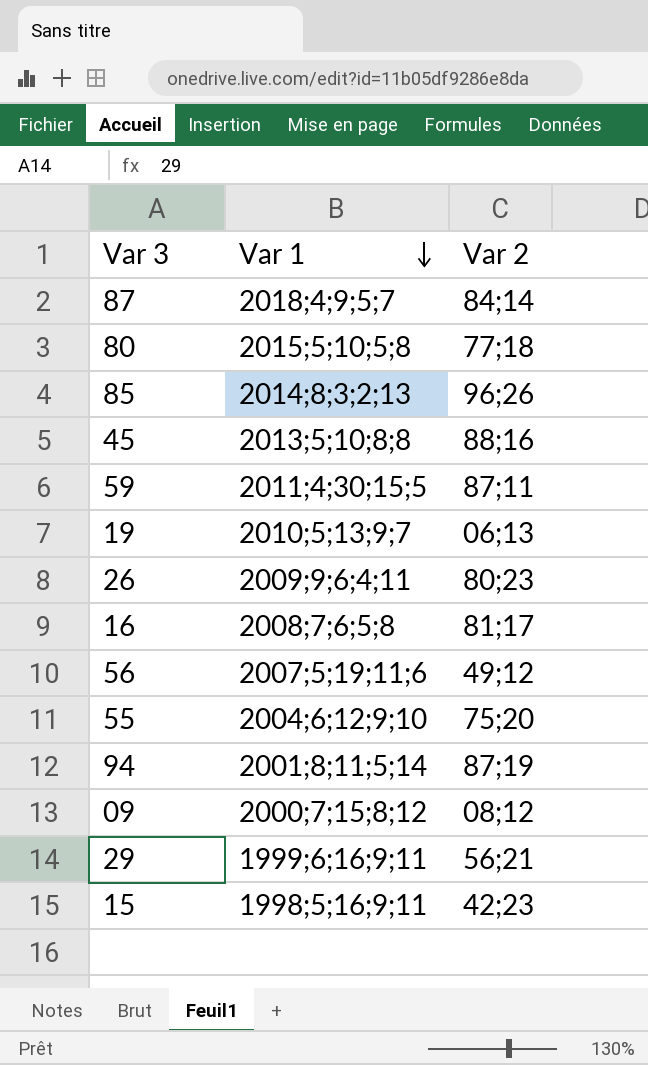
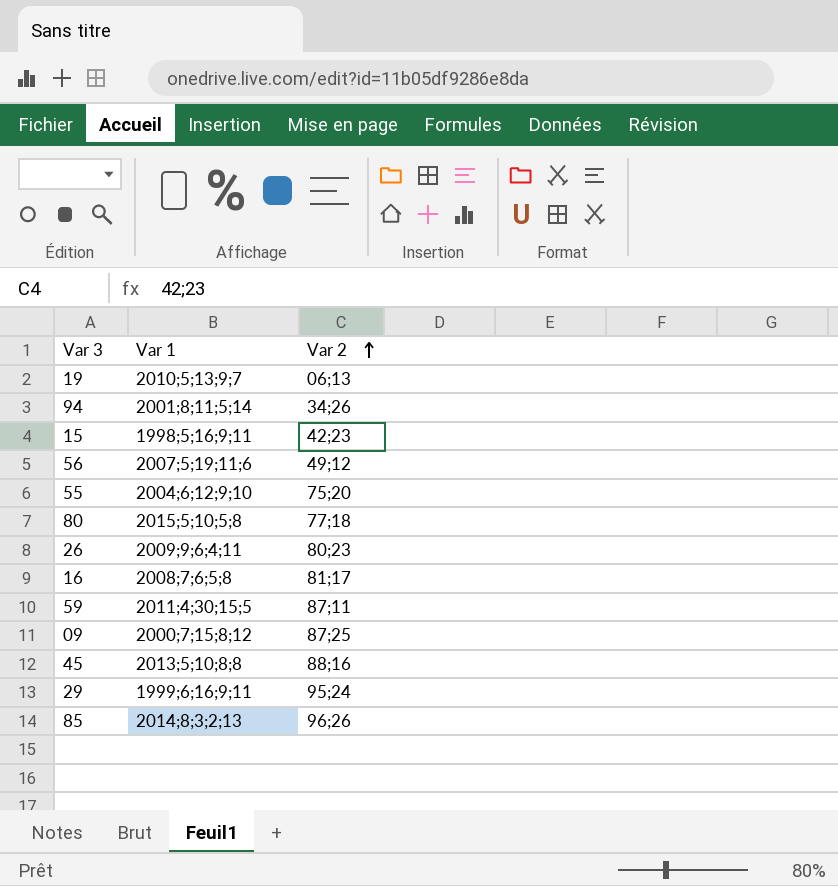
row order: Var 1 descending -> Var 2 ascending
row 87: 2018;4;9;5;7 | 84;14 -> none
94 | Var 2: 87;19 -> 34;26
09 | Var 2: 08;12 -> 87;25
29 | Var 2: 56;21 -> 95;24

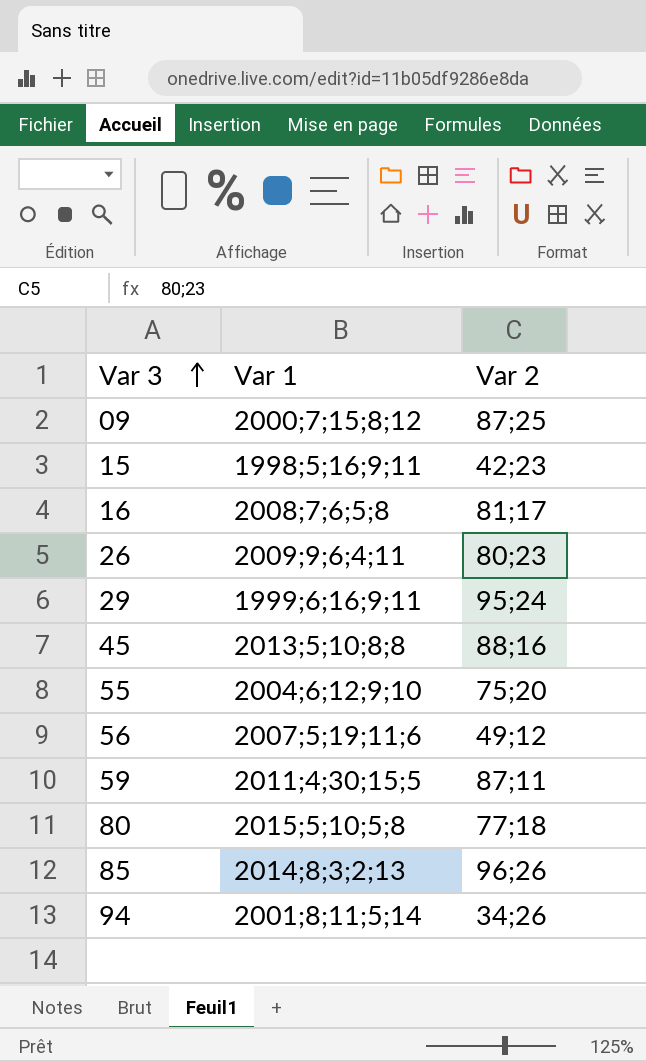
row order: Var 2 ascending -> Var 3 ascending
row 19: 2010;5;13;9;7 | 06;13 -> none

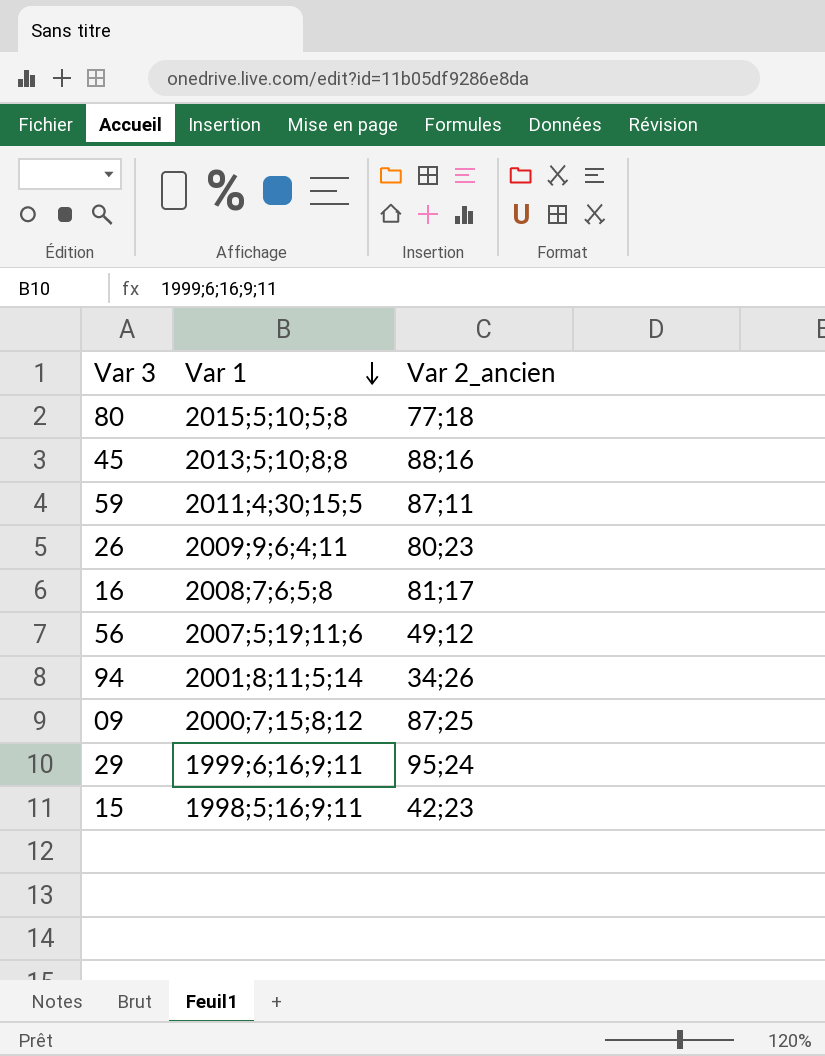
row order: Var 3 ascending -> Var 1 descending
column name: Var 2 -> Var 2_ancien
row 55: 2004;6;12;9;10 | 75;20 -> none
row 85: 2014;8;3;2;13 | 96;26 -> none

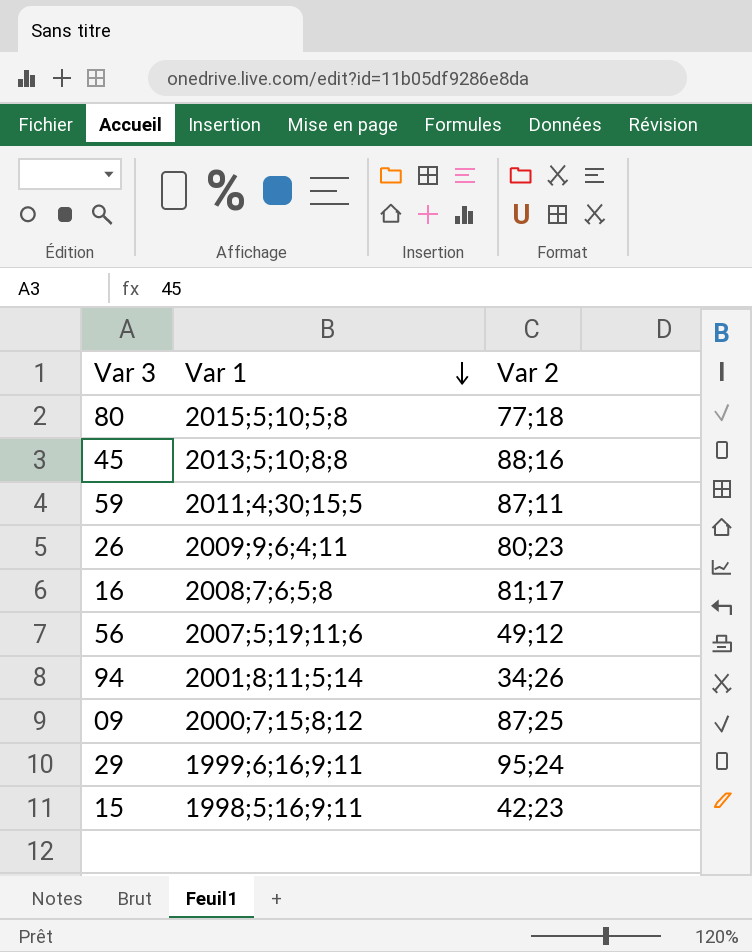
column name: Var 2_ancien -> Var 2

